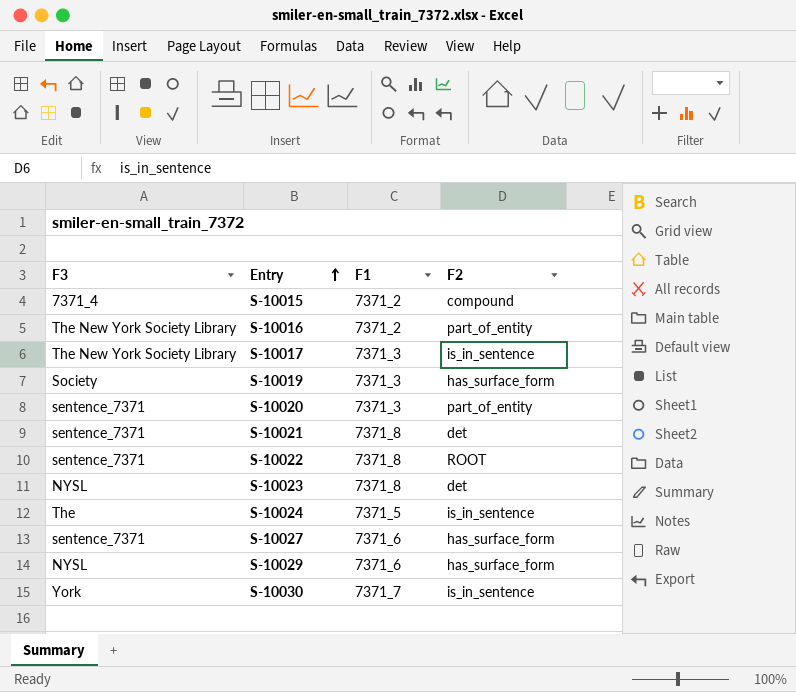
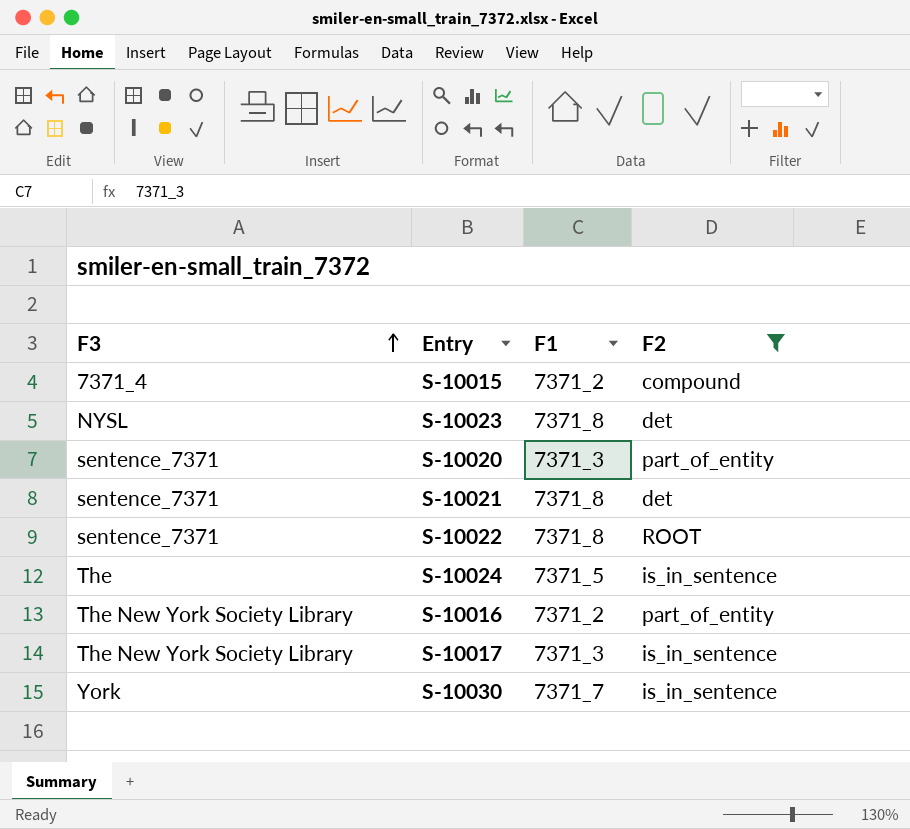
filter: none -> F2 != has_surface_form
row order: Entry ascending -> F3 ascending

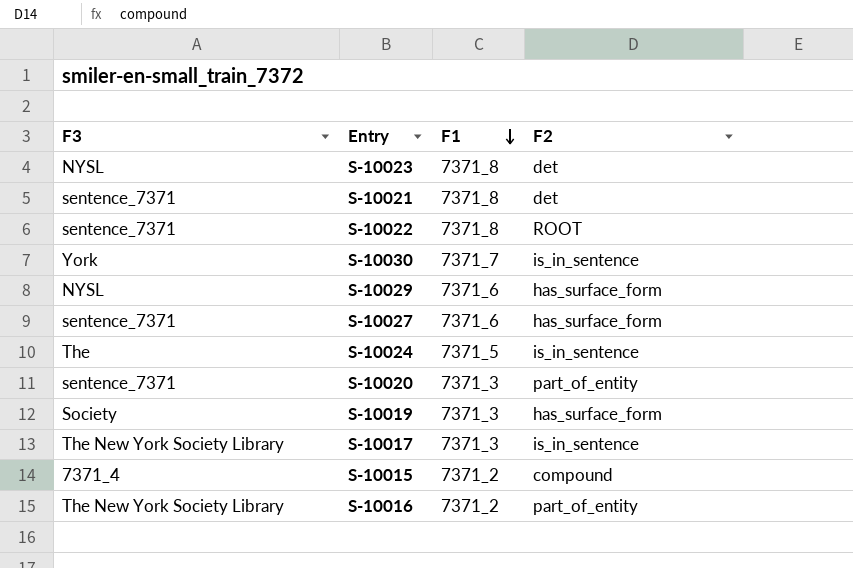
filter: F2 != has_surface_form -> none
row order: F3 ascending -> F1 descending

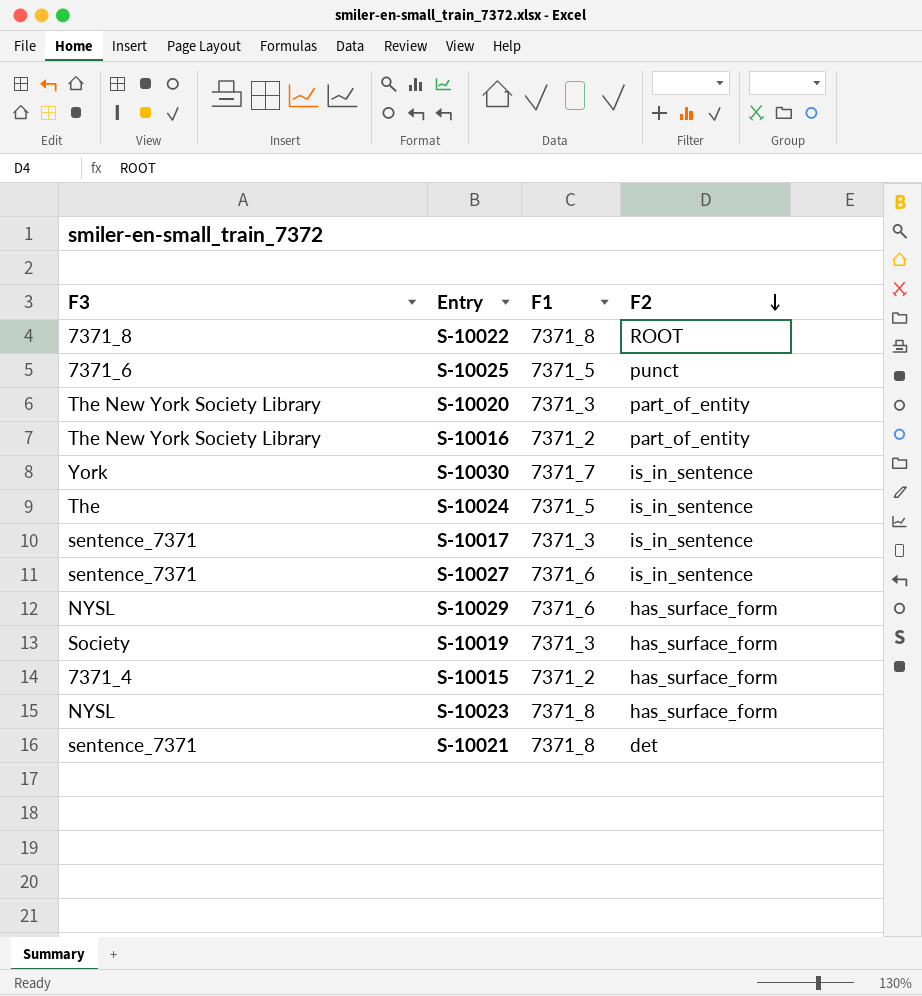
row order: F1 descending -> F2 descending
S-10022 | F3: sentence_7371 -> 7371_8
row S-10025: none -> 7371_6 | 7371_5 | punct
S-10020 | F3: sentence_7371 -> The New York Society Library
S-10017 | F3: The New York Society Library -> sentence_7371
S-10027 | F2: has_surface_form -> is_in_sentence
S-10015 | F2: compound -> has_surface_form
S-10023 | F2: det -> has_surface_form

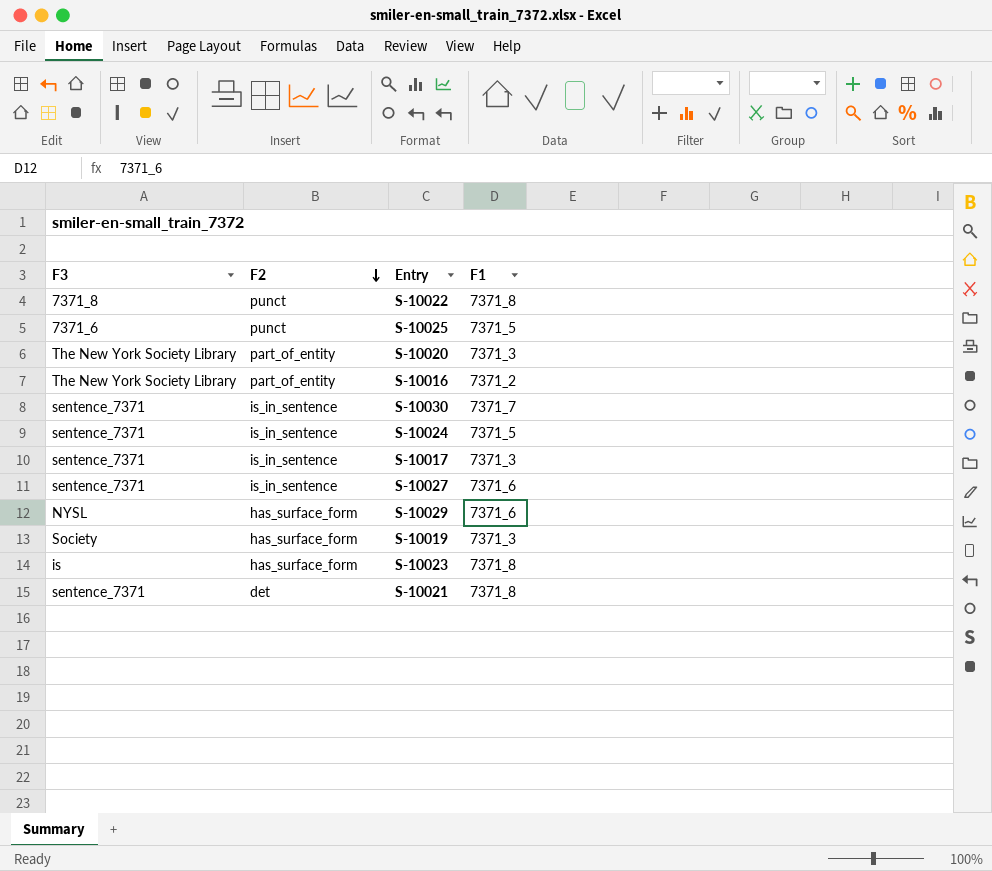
column F2 | position: 4 -> 2
row S-10015: 7371_4 | 7371_2 | has_surface_form -> none
S-10022 | F2: ROOT -> punct
S-10030 | F3: York -> sentence_7371
S-10024 | F3: The -> sentence_7371
S-10023 | F3: NYSL -> is

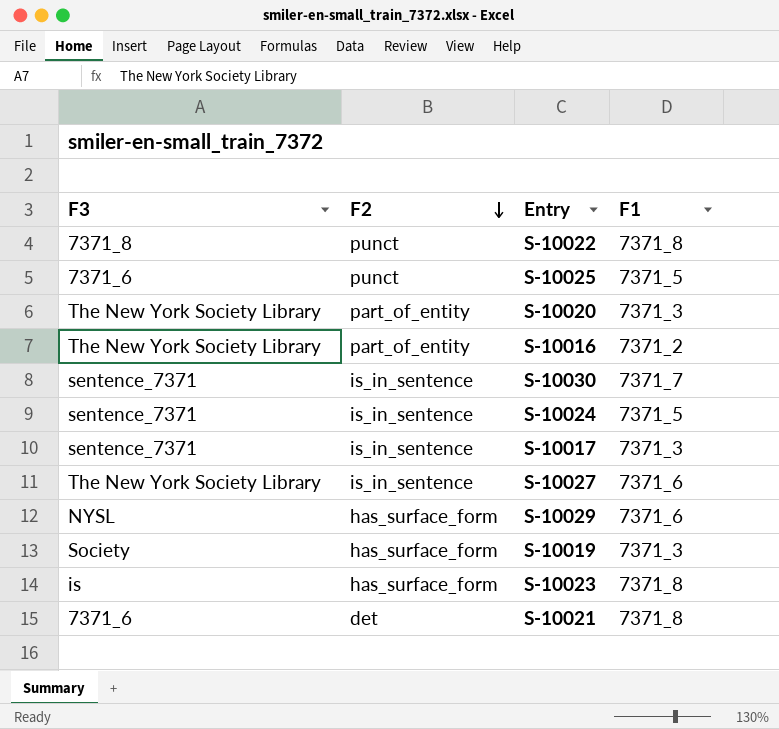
S-10027 | F3: sentence_7371 -> The New York Society Library
S-10021 | F3: sentence_7371 -> 7371_6

